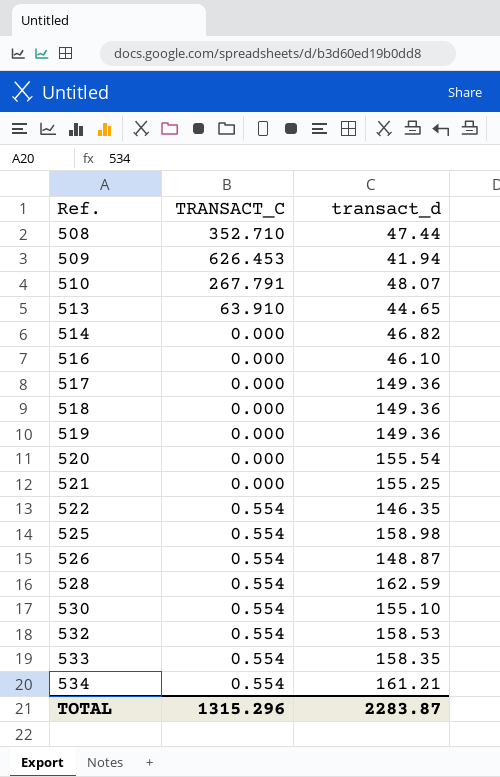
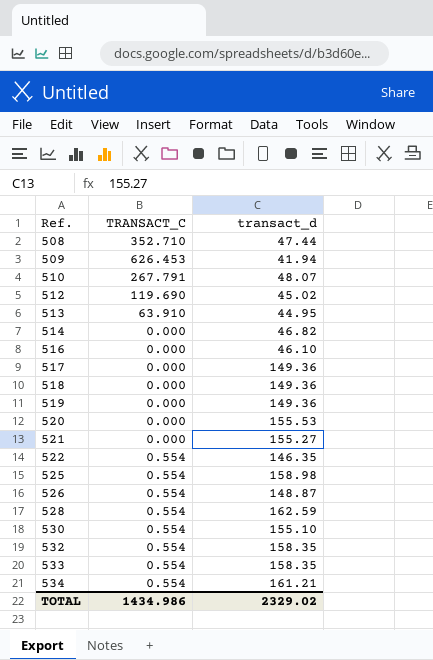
row 512: none -> 119.690 | 45.02
513 | transact_d: 44.65 -> 44.95
520 | transact_d: 155.54 -> 155.53
521 | transact_d: 155.25 -> 155.27
532 | transact_d: 158.53 -> 158.35
TOTAL | TRANSACT_C: 1315.296 -> 1434.986
TOTAL | transact_d: 2283.87 -> 2329.02

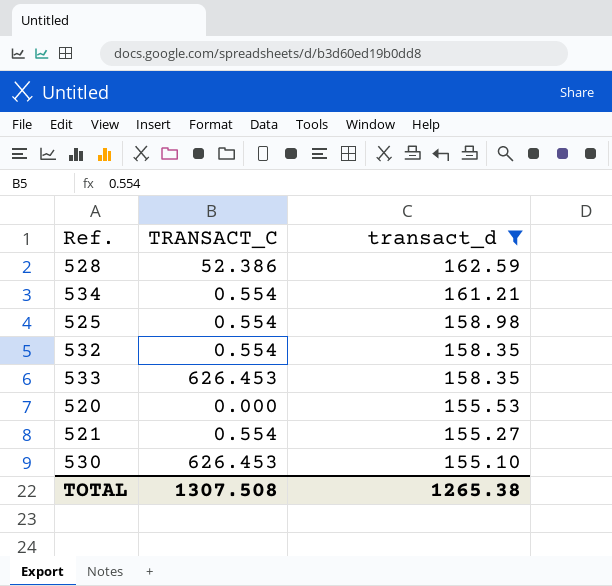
filter: none -> transact_d >= 155.10
row order: Ref. ascending -> transact_d descending
528 | TRANSACT_C: 0.554 -> 52.386
533 | TRANSACT_C: 0.554 -> 626.453
521 | TRANSACT_C: 0.000 -> 0.554
530 | TRANSACT_C: 0.554 -> 626.453
TOTAL | TRANSACT_C: 1434.986 -> 1307.508
TOTAL | transact_d: 2329.02 -> 1265.38

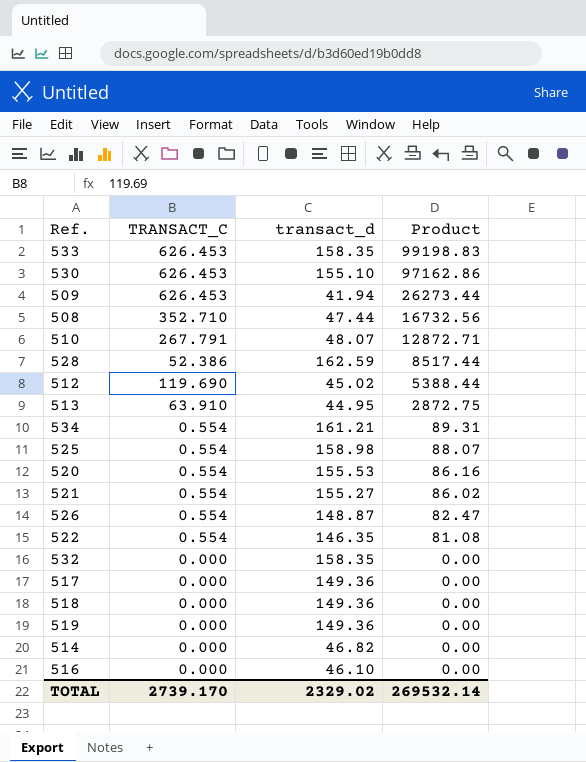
filter: transact_d >= 155.10 -> none
row order: transact_d descending -> Product descending
column Product | formula: none -> [TRANSACT_C] * [transact_d]
520 | TRANSACT_C: 0.000 -> 0.554
532 | TRANSACT_C: 0.554 -> 0.000
TOTAL | TRANSACT_C: 1307.508 -> 2739.170
TOTAL | transact_d: 1265.38 -> 2329.02

